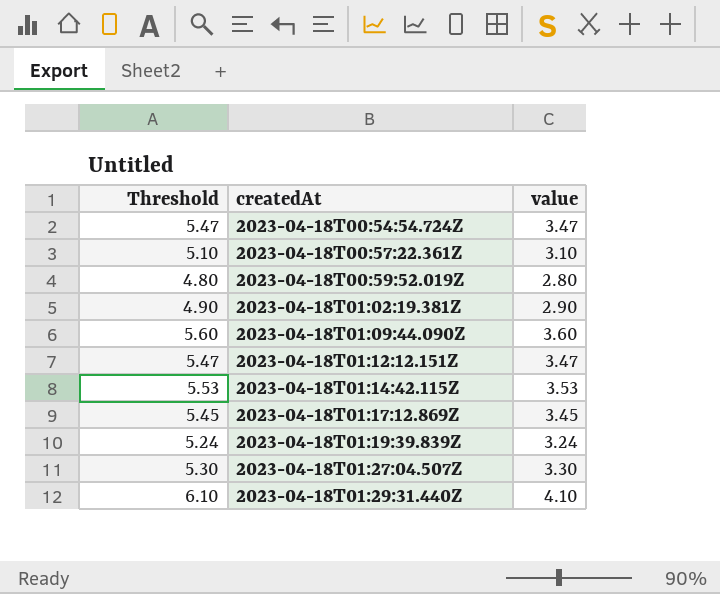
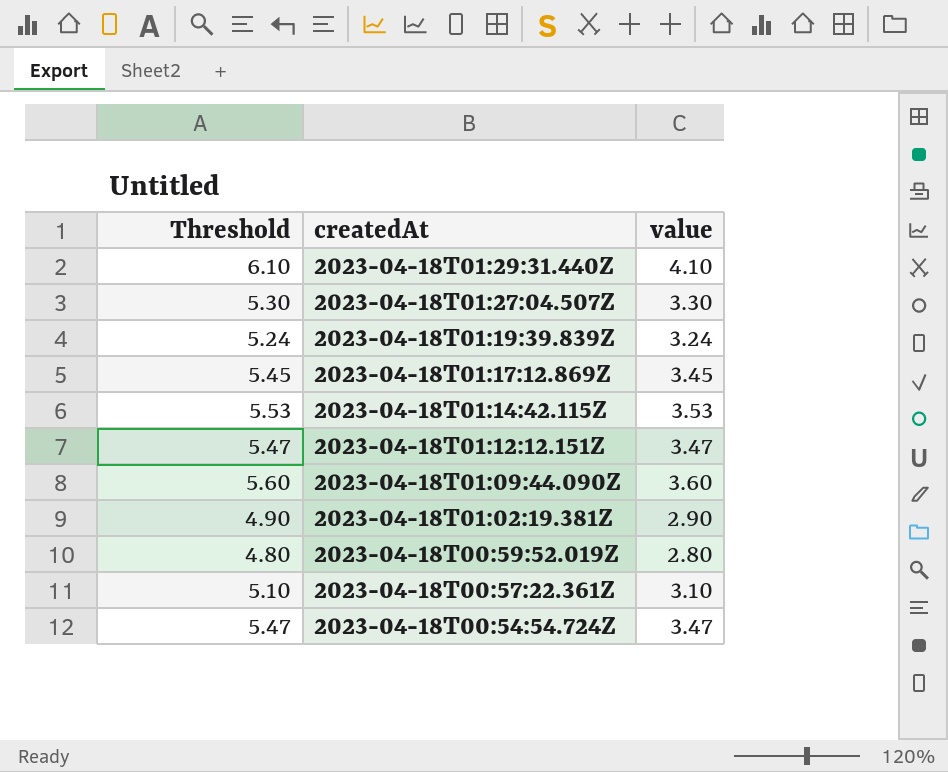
row order: createdAt ascending -> createdAt descending

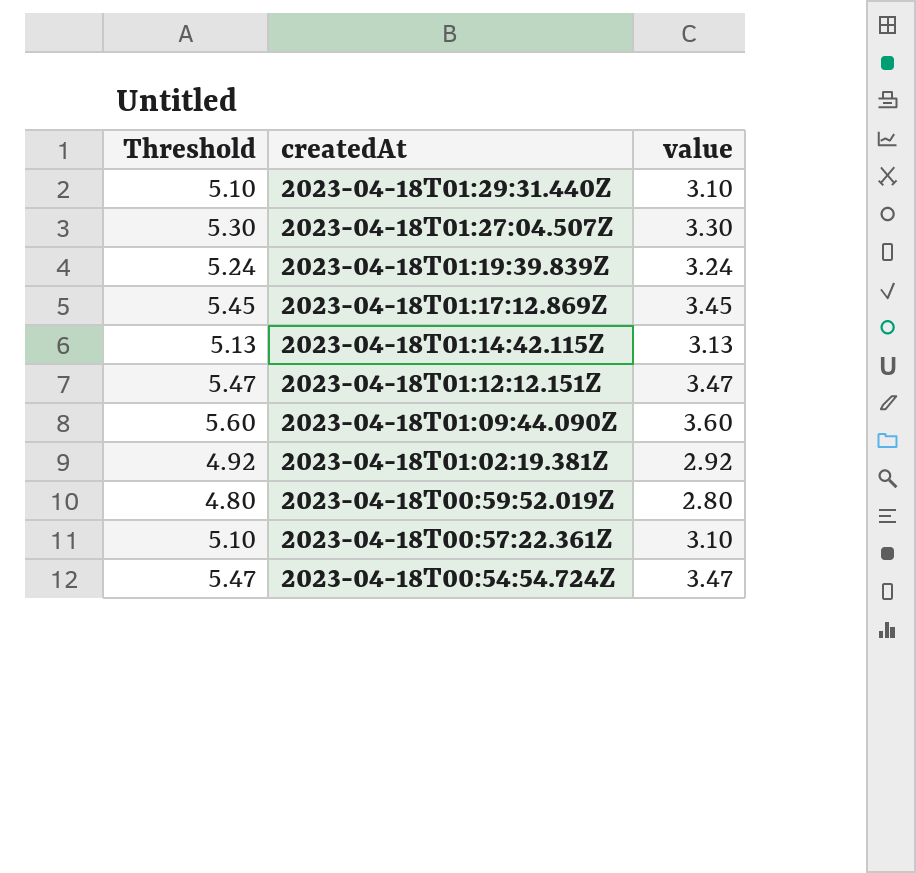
2023-04-18T01:29:31.440Z | Threshold: 6.10 -> 5.10
2023-04-18T01:29:31.440Z | value: 4.10 -> 3.10
2023-04-18T01:14:42.115Z | Threshold: 5.53 -> 5.13
2023-04-18T01:14:42.115Z | value: 3.53 -> 3.13
2023-04-18T01:02:19.381Z | Threshold: 4.90 -> 4.92
2023-04-18T01:02:19.381Z | value: 2.90 -> 2.92

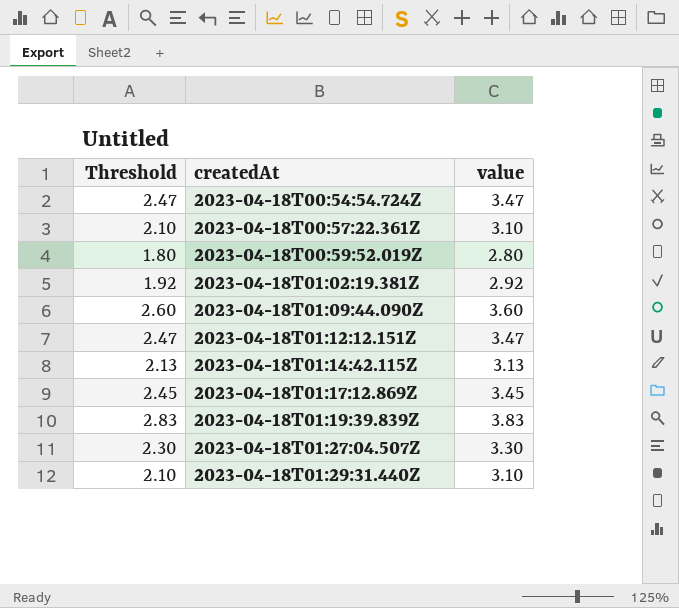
row order: createdAt descending -> createdAt ascending
column Threshold | formula: [value] + 2 -> [value] - 1
2023-04-18T01:19:39.839Z | value: 3.24 -> 3.83

